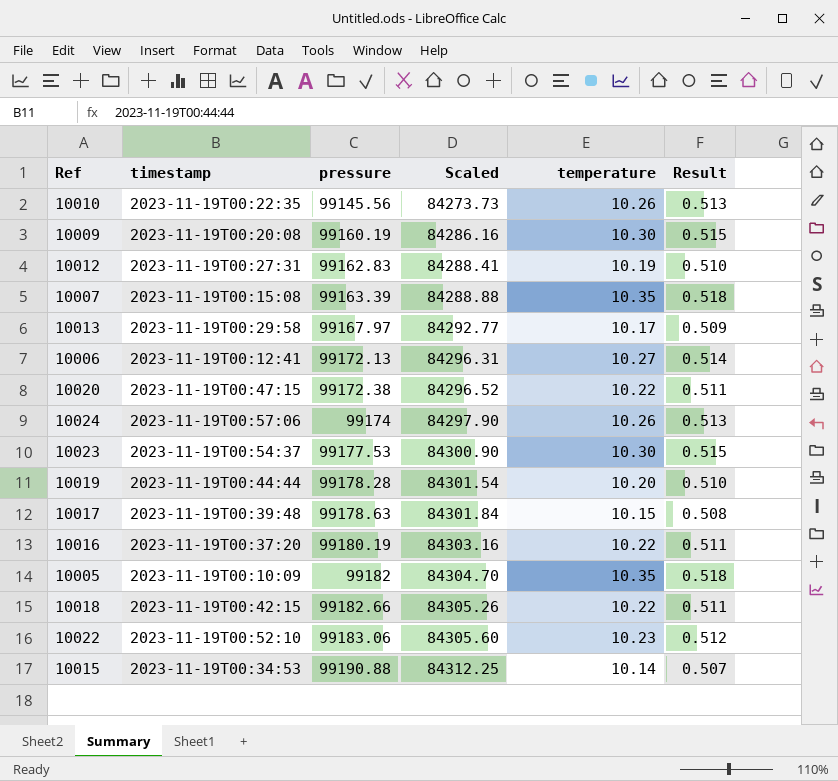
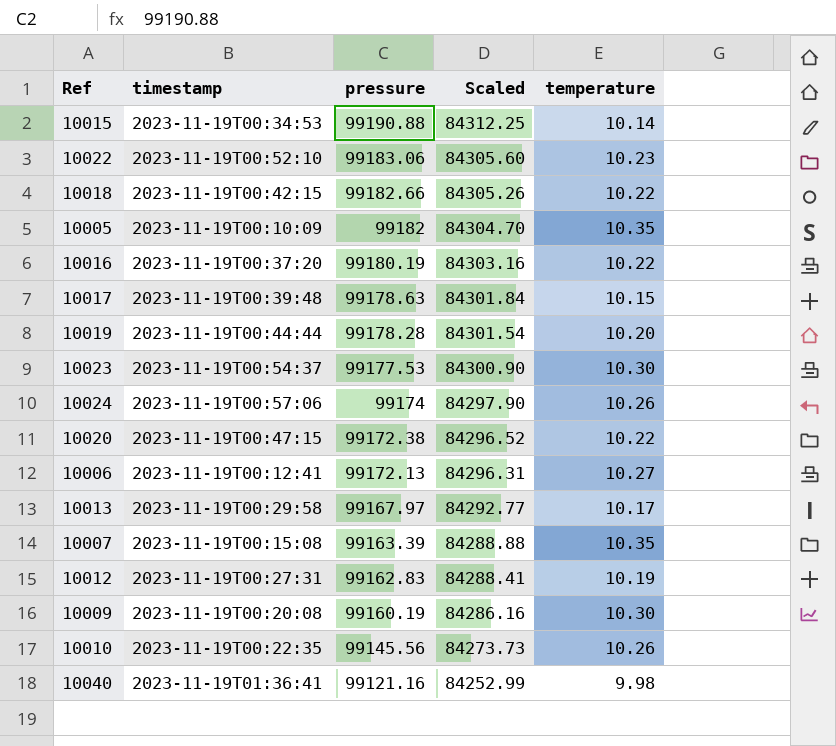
row order: pressure ascending -> pressure descending
column Result | formula: [temperature] * 0.05 -> none
row 10040: none -> 2023-11-19T01:36:41 | 99121.16 | 84252.99 | 9.98

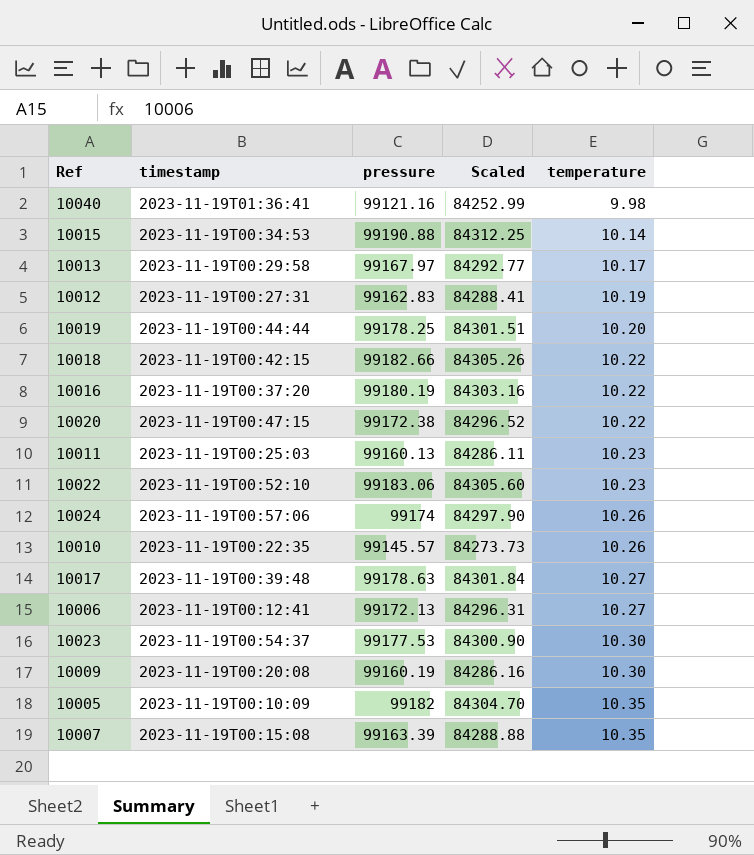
row order: pressure descending -> temperature ascending
10019 | pressure: 99178.28 -> 99178.25
10019 | Scaled: 84301.54 -> 84301.51
row 10011: none -> 2023-11-19T00:25:03 | 99160.13 | 84286.11 | 10.23
10010 | pressure: 99145.56 -> 99145.57
10017 | temperature: 10.15 -> 10.27

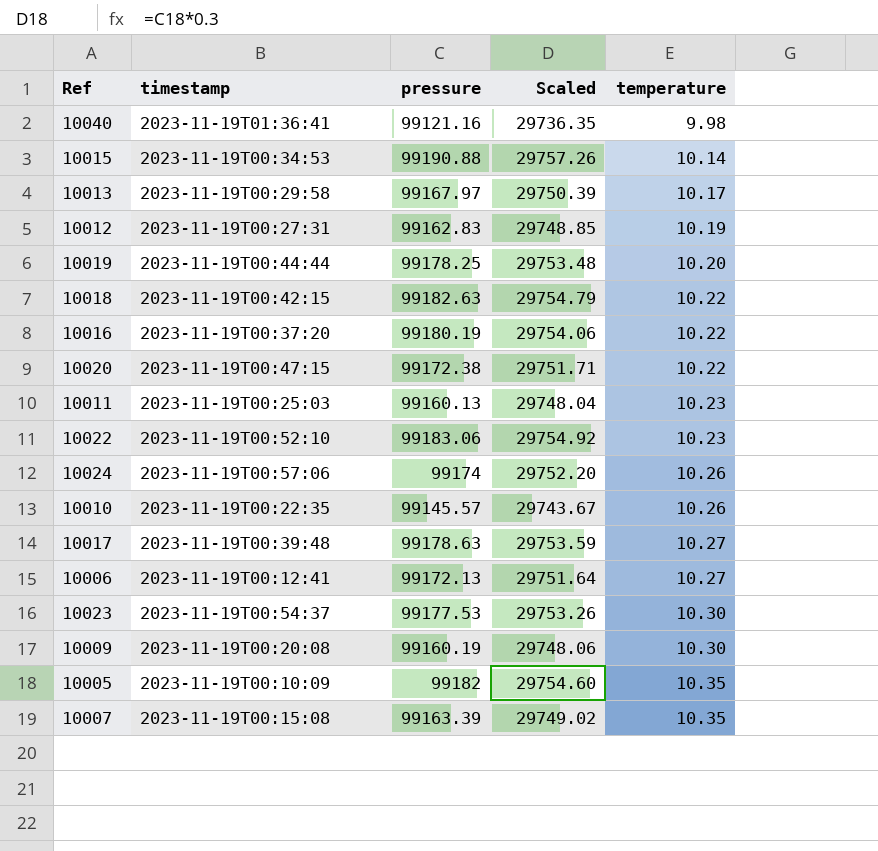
column Scaled | formula: [pressure] * 0.85 -> [pressure] * 0.3
10018 | pressure: 99182.66 -> 99182.63

